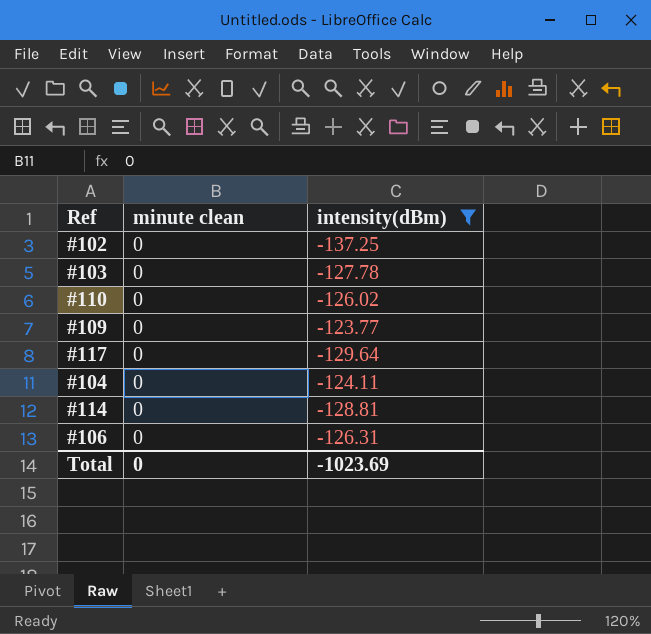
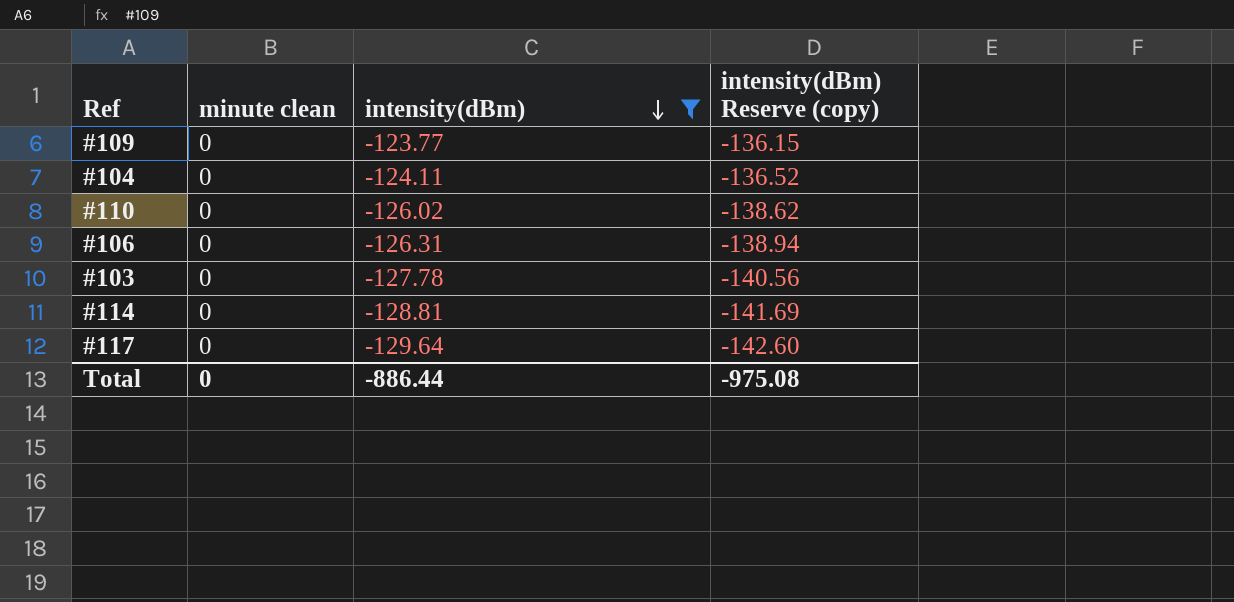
row order: none -> intensity(dBm) descending
column intensity(dBm) Reserve (copy) | formula: none -> [intensity(dBm)] * 1.1
row #102: 0 | -137.25 -> none
Total | intensity(dBm): -1023.69 -> -886.44

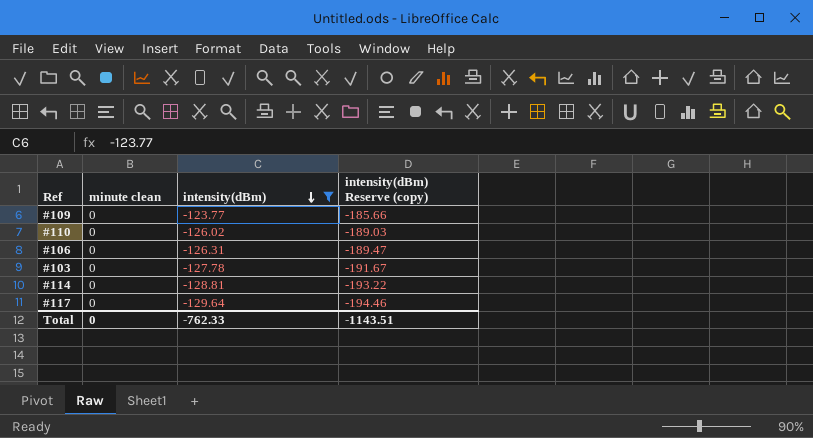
column intensity(dBm) Reserve (copy) | formula: [intensity(dBm)] * 1.1 -> [intensity(dBm)] * 1.5
row #104: 0 | -124.11 | -136.52 -> none
Total | intensity(dBm): -886.44 -> -762.33
Total | intensity(dBm) Reserve (copy): -975.08 -> -1143.51

